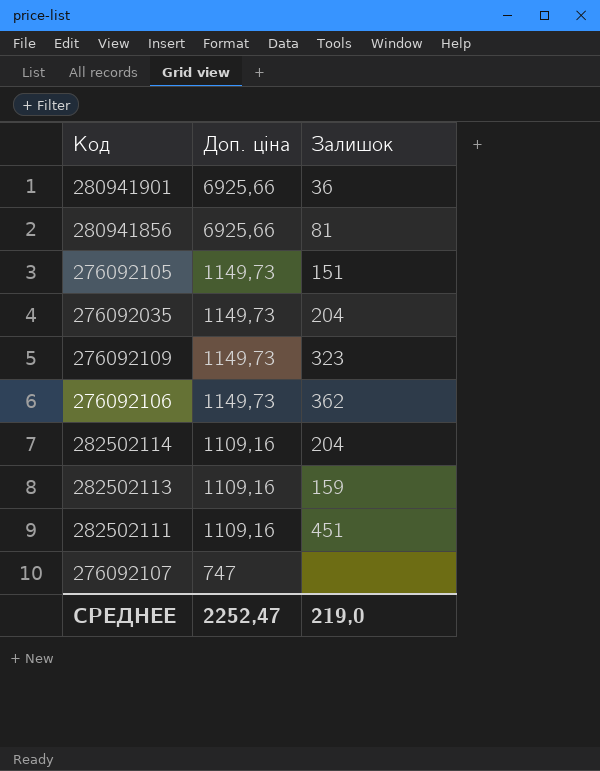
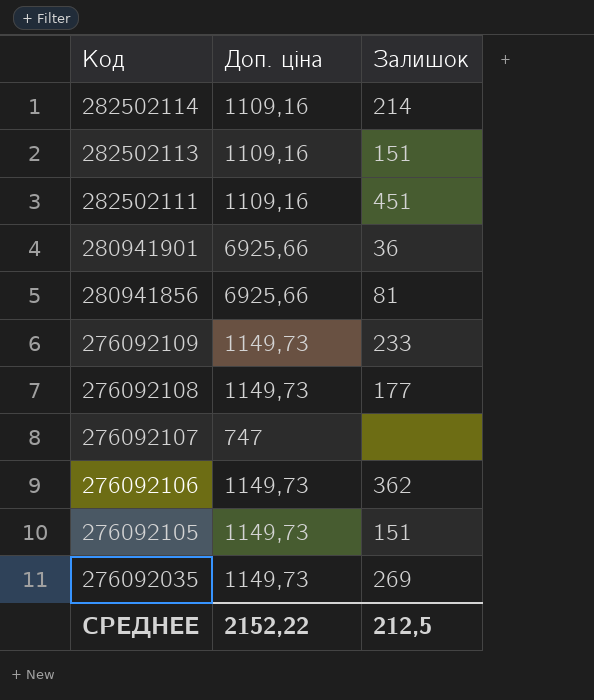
row order: Доп. ціна descending -> Код descending
282502114 | Залишок: 204 -> 214
282502113 | Залишок: 159 -> 151
276092109 | Залишок: 323 -> 233
row 276092108: none -> 1149,73 | 177
276092035 | Залишок: 204 -> 269
СРЕДНЕЕ | Доп. ціна: 2252,47 -> 2152,22
СРЕДНЕЕ | Залишок: 219,0 -> 212,5

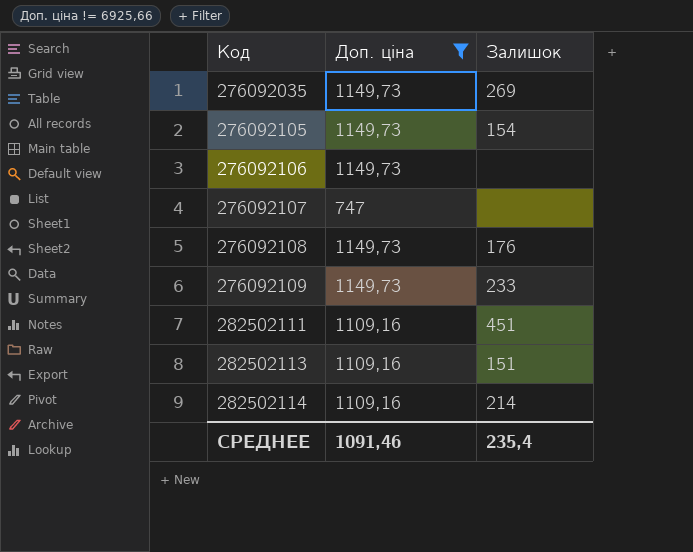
filter: none -> Доп. ціна != 6925,66
row order: Код descending -> Код ascending
276092105 | Залишок: 151 -> 154
276092106 | Залишок: 362 -> none
276092108 | Залишок: 177 -> 176
СРЕДНЕЕ | Доп. ціна: 2152,22 -> 1091,46
СРЕДНЕЕ | Залишок: 212,5 -> 235,4

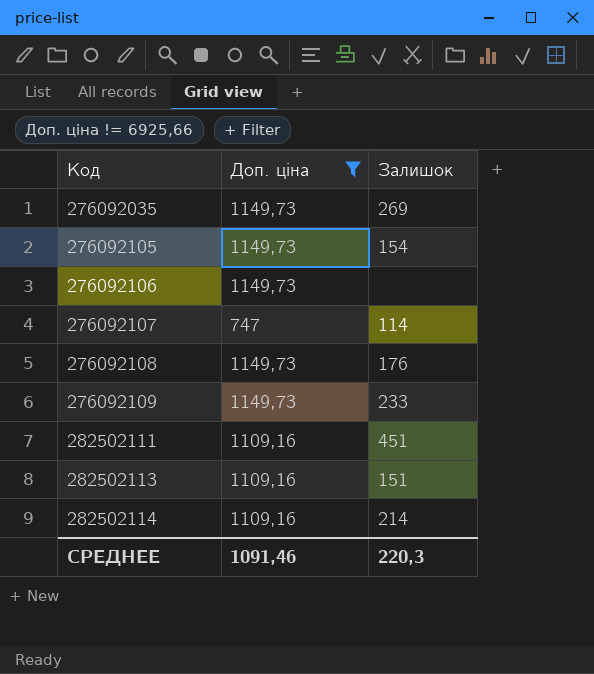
276092107 | Залишок: none -> 114
СРЕДНЕЕ | Залишок: 235,4 -> 220,3

